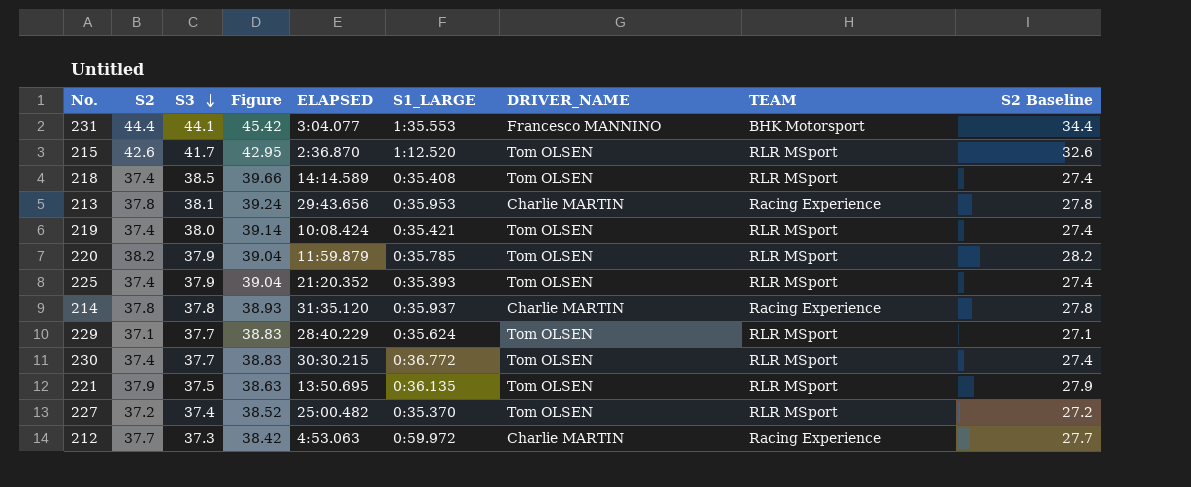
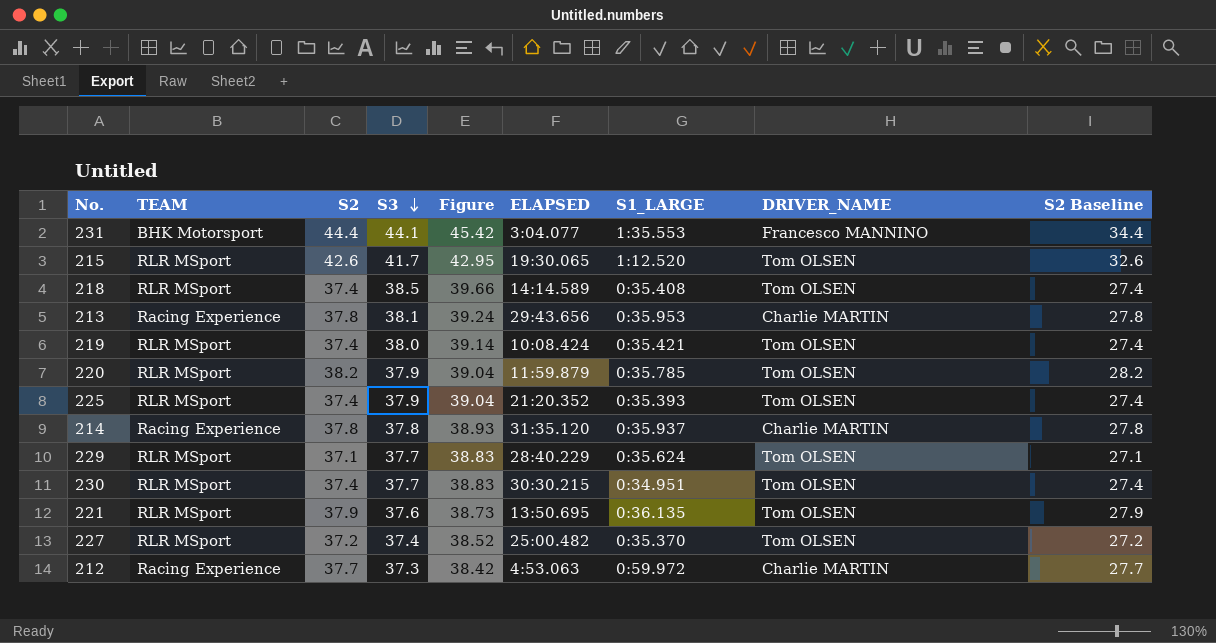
column TEAM | position: 8 -> 2
215 | ELAPSED: 2:36.870 -> 19:30.065
230 | S1_LARGE: 0:36.772 -> 0:34.951
221 | S3: 37.5 -> 37.6
221 | Figure: 38.63 -> 38.73

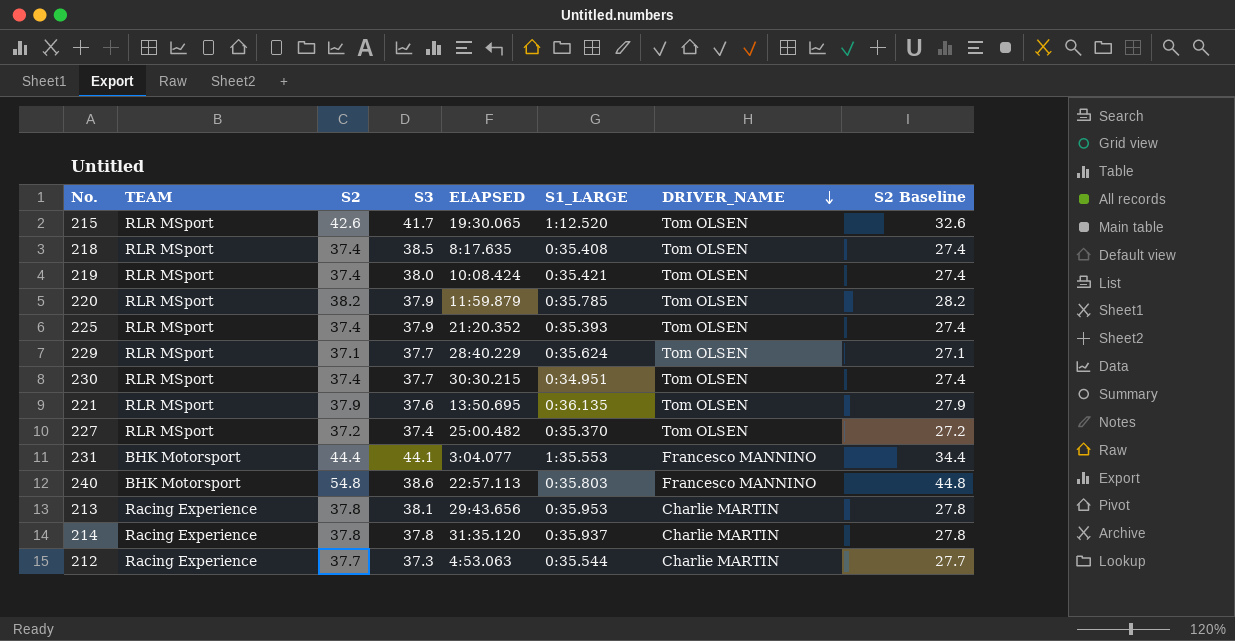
row order: S3 descending -> DRIVER_NAME descending
column Figure | formula: [S3] * 1.03 -> none
218 | ELAPSED: 14:14.589 -> 8:17.635
row 240: none -> BHK Motorsport | 54.8 | 38.6 | 22:57.113 | 0:35.803 | Francesco MANNINO | 44.8
212 | S1_LARGE: 0:59.972 -> 0:35.544

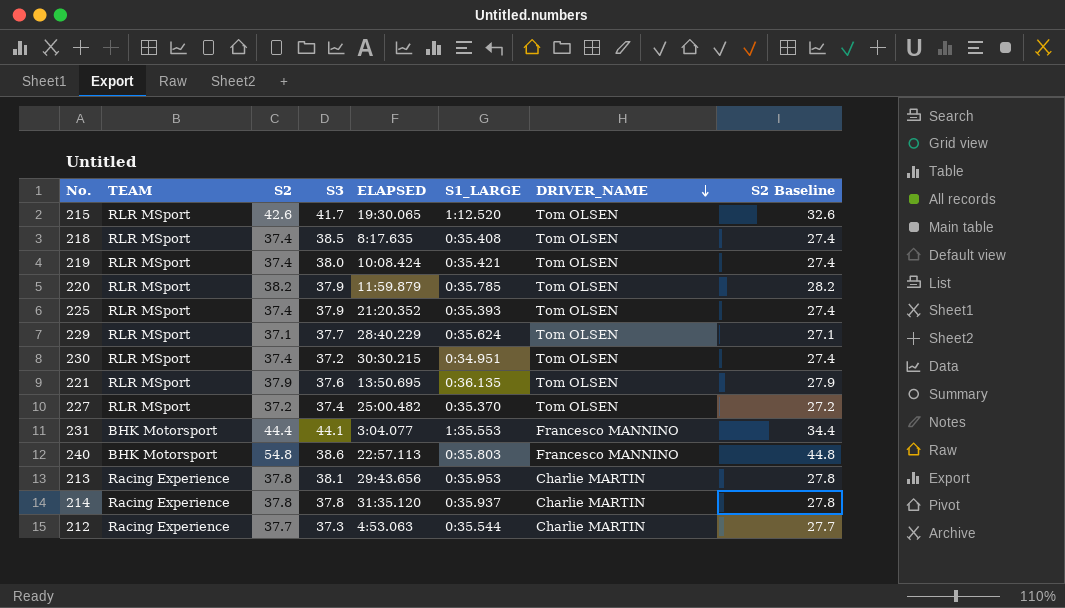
230 | S3: 37.7 -> 37.2

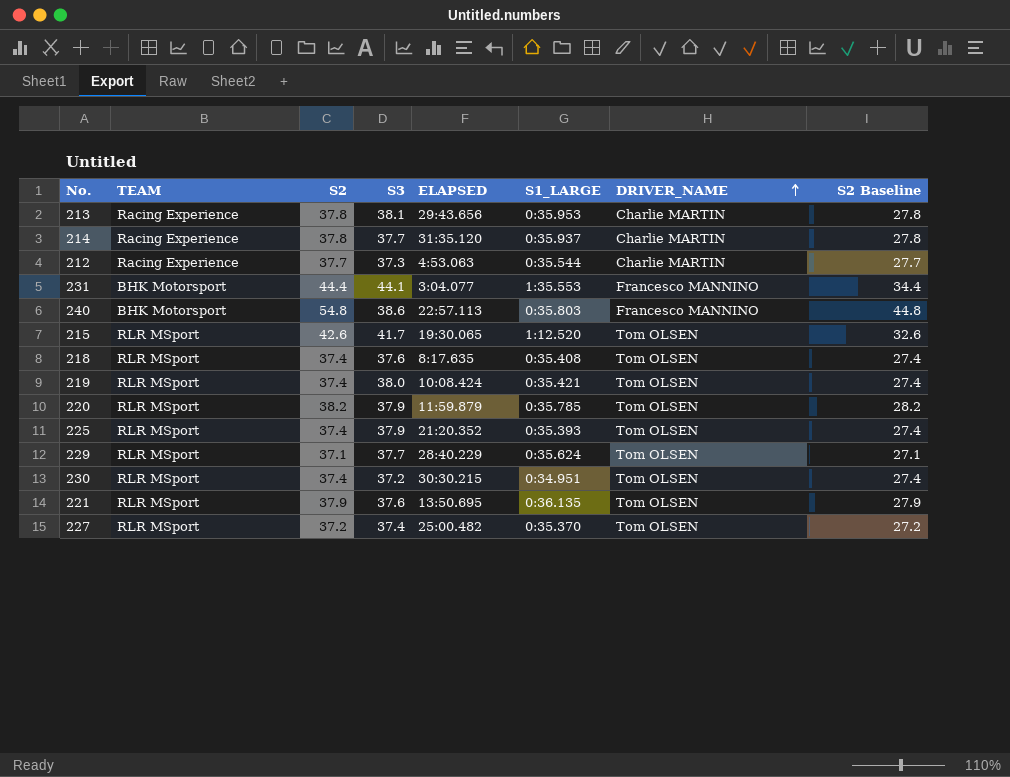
row order: DRIVER_NAME descending -> DRIVER_NAME ascending
214 | S3: 37.8 -> 37.7
218 | S3: 38.5 -> 37.6

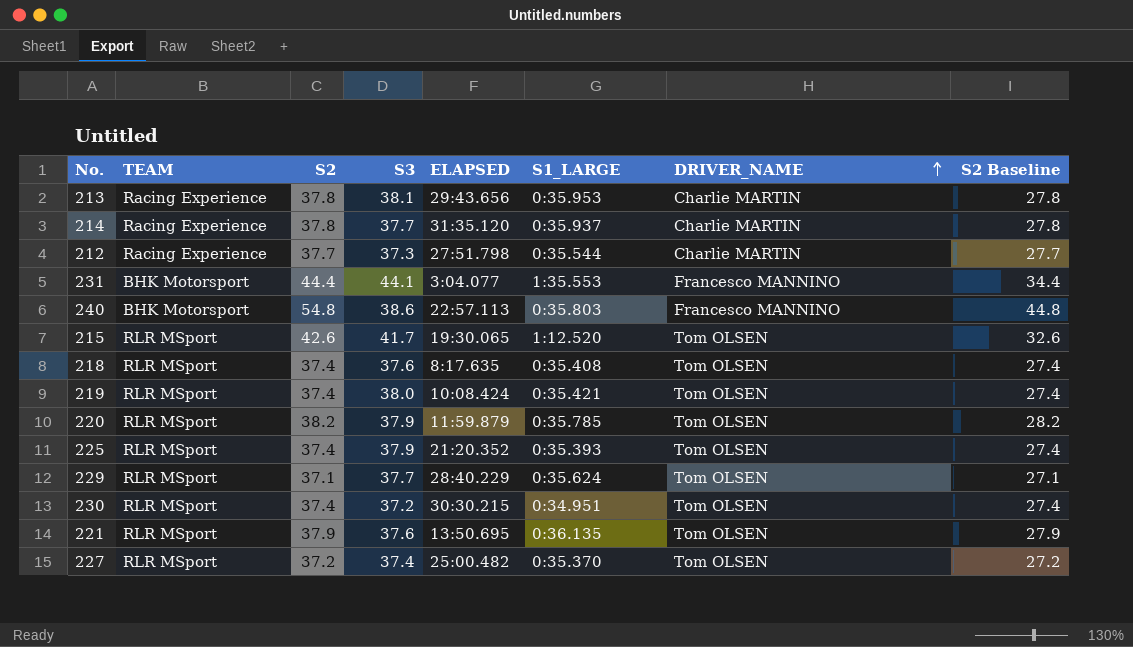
212 | ELAPSED: 4:53.063 -> 27:51.798

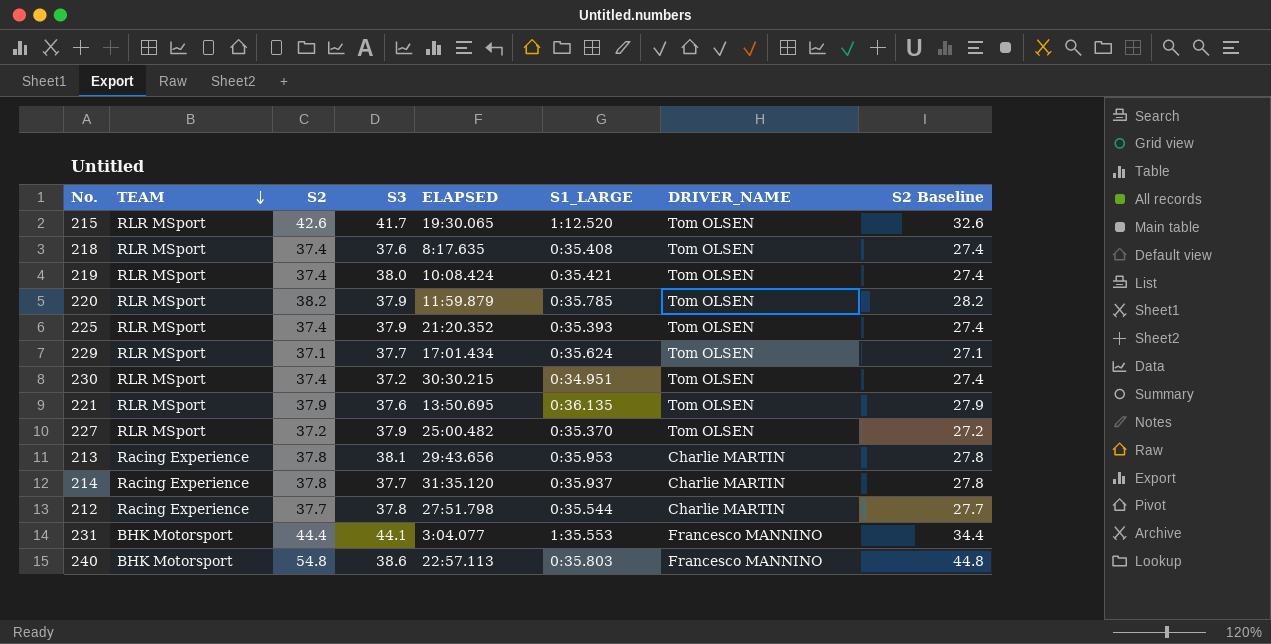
row order: DRIVER_NAME ascending -> TEAM descending
229 | ELAPSED: 28:40.229 -> 17:01.434
227 | S3: 37.4 -> 37.9
212 | S3: 37.3 -> 37.8

